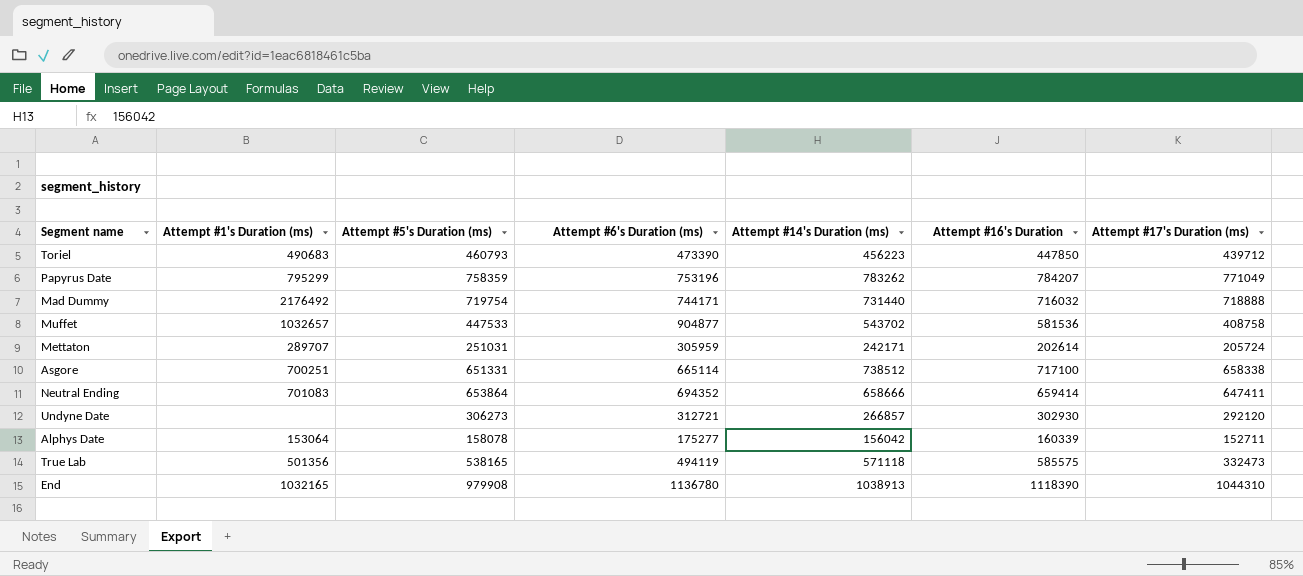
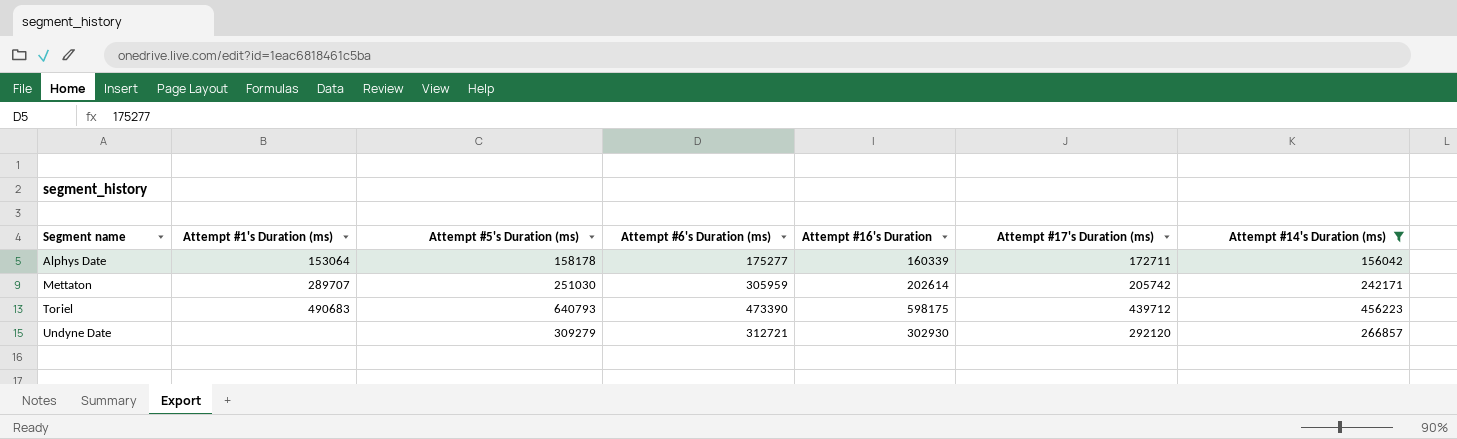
filter: none -> Attempt #14's Duration (ms) <= 456223
row order: none -> Segment name ascending
column Attempt #14's Duration (ms) | position: 5 -> 7
Alphys Date | Attempt #5's Duration (ms): 158078 -> 158178
Alphys Date | Attempt #17's Duration (ms): 152711 -> 172711
Mettaton | Attempt #5's Duration (ms): 251031 -> 251030
Mettaton | Attempt #17's Duration (ms): 205724 -> 205742
Toriel | Attempt #5's Duration (ms): 460793 -> 640793
Toriel | Attempt #16's Duration: 447850 -> 598175
Undyne Date | Attempt #5's Duration (ms): 306273 -> 309279

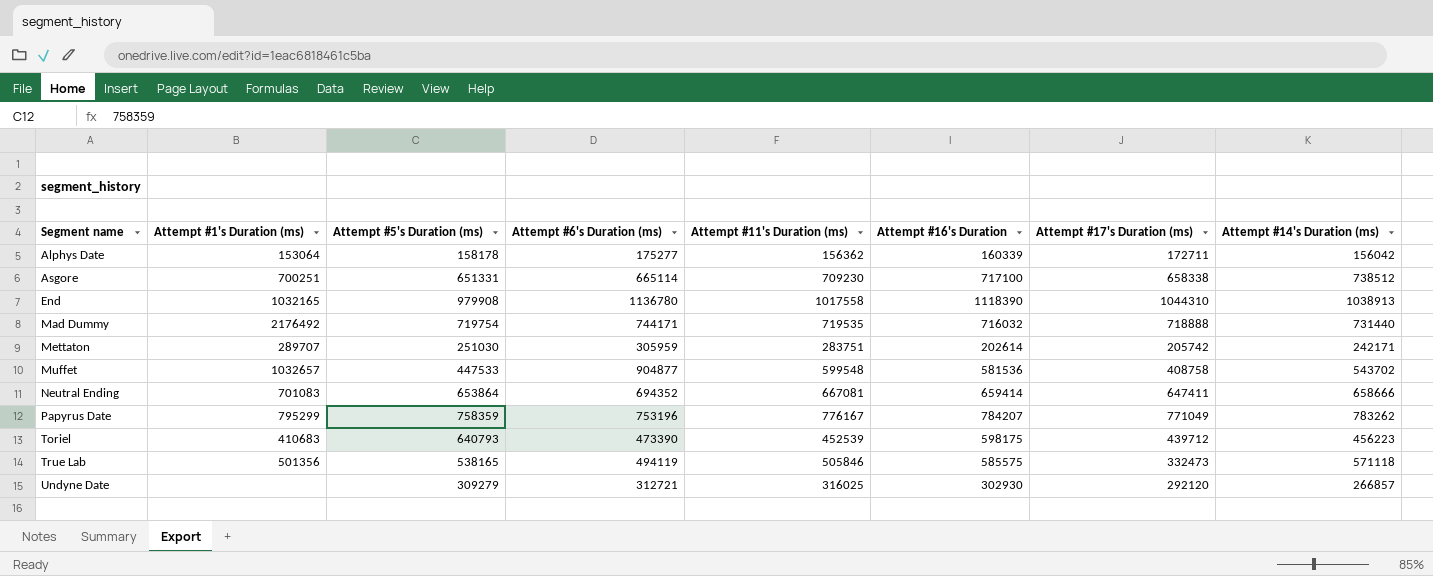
filter: Attempt #14's Duration (ms) <= 456223 -> none
column Attempt #11's Duration (ms) | position: none -> 5
Toriel | Attempt #1's Duration (ms): 490683 -> 410683

